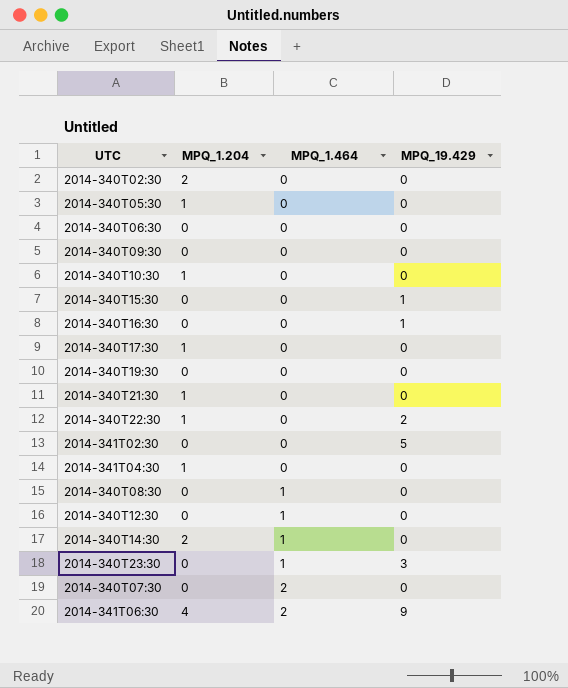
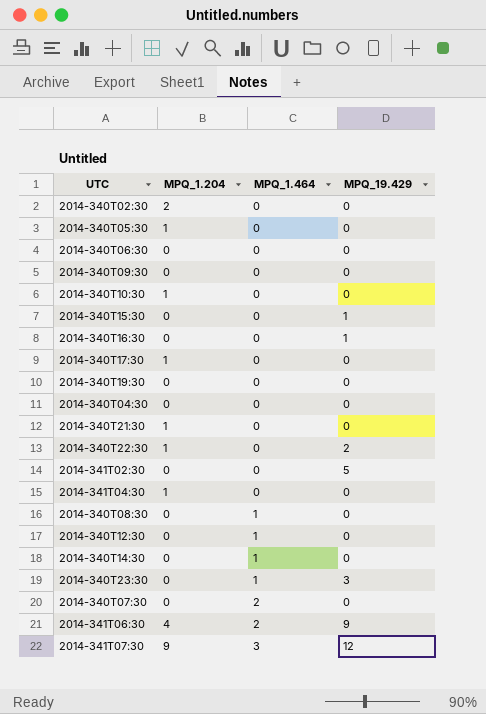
row 2014-340T04:30: none -> 0 | 0 | 0
2014-340T14:30 | MPQ_1.204: 2 -> 0
row 2014-341T07:30: none -> 9 | 3 | 12

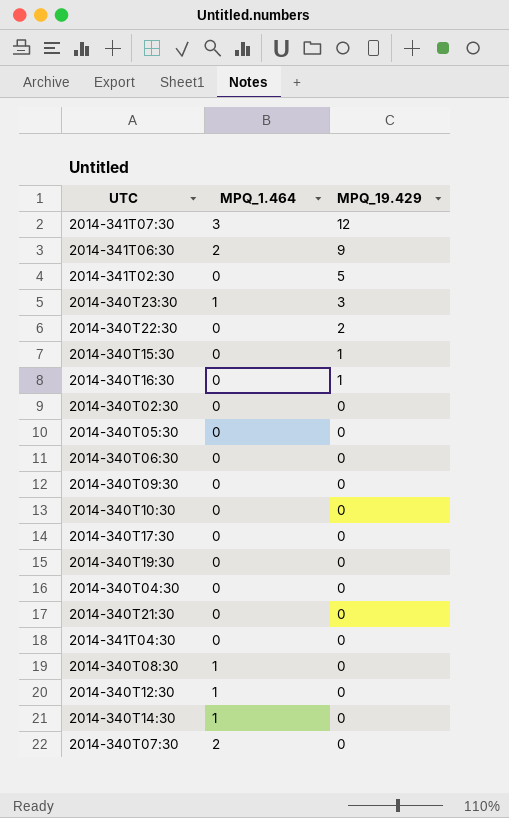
row order: MPQ_1.464 ascending -> MPQ_19.429 descending
column MPQ_1.204 | position: 2 -> none

